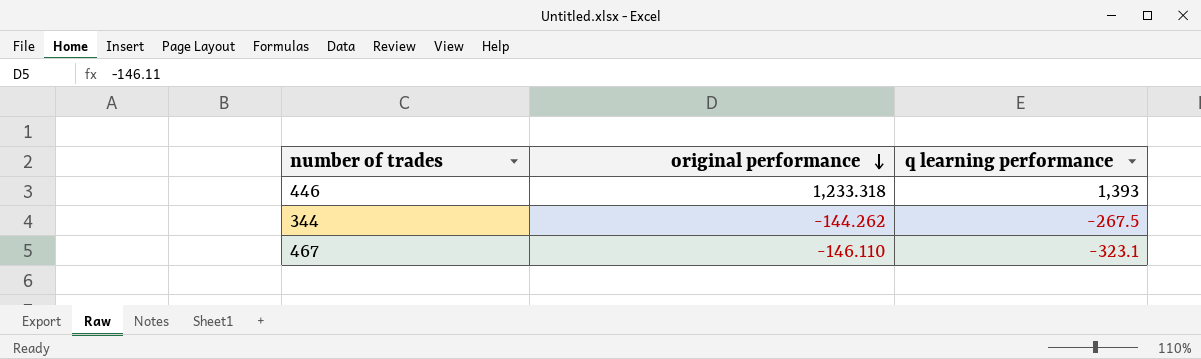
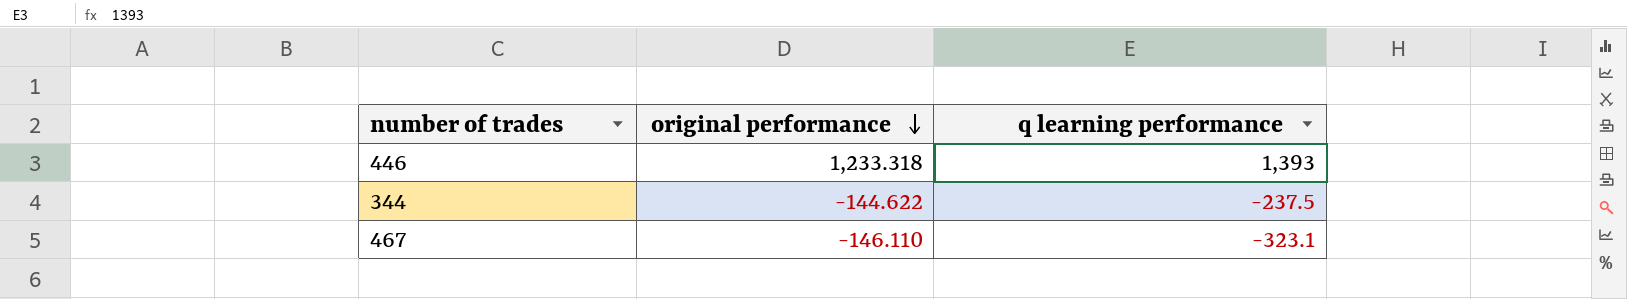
344 | original performance: -144.262 -> -144.622
344 | q learning performance: -267.5 -> -237.5

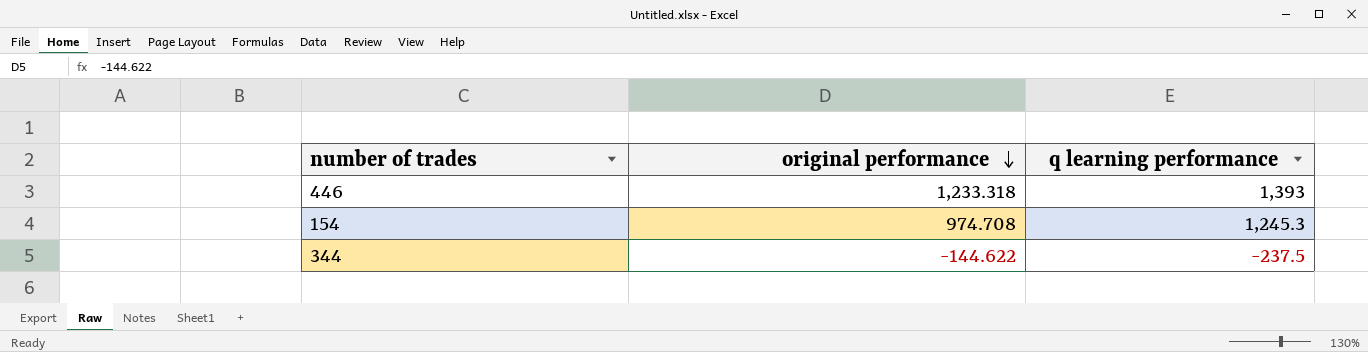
row 467: -146.110 | -323.1 -> none
row 154: none -> 974.708 | 1,245.3

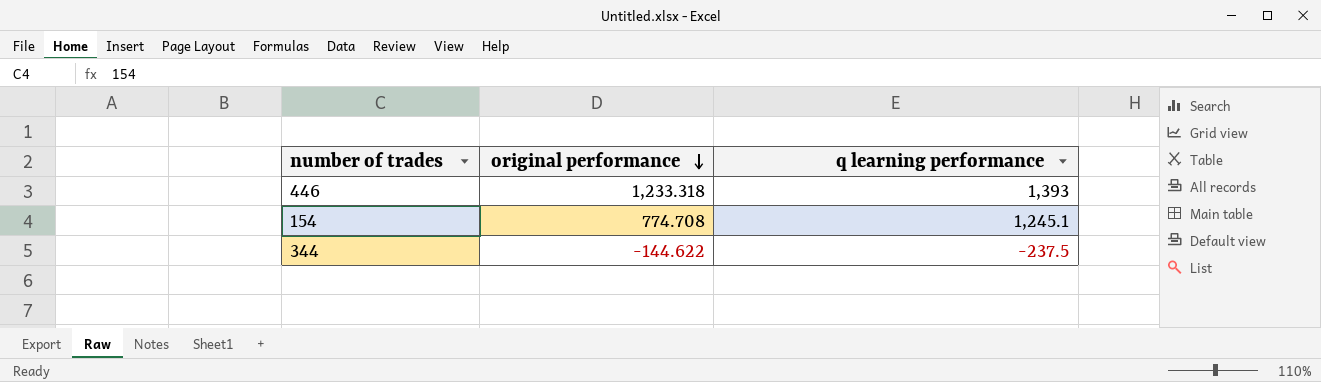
154 | original performance: 974.708 -> 774.708
154 | q learning performance: 1,245.3 -> 1,245.1

